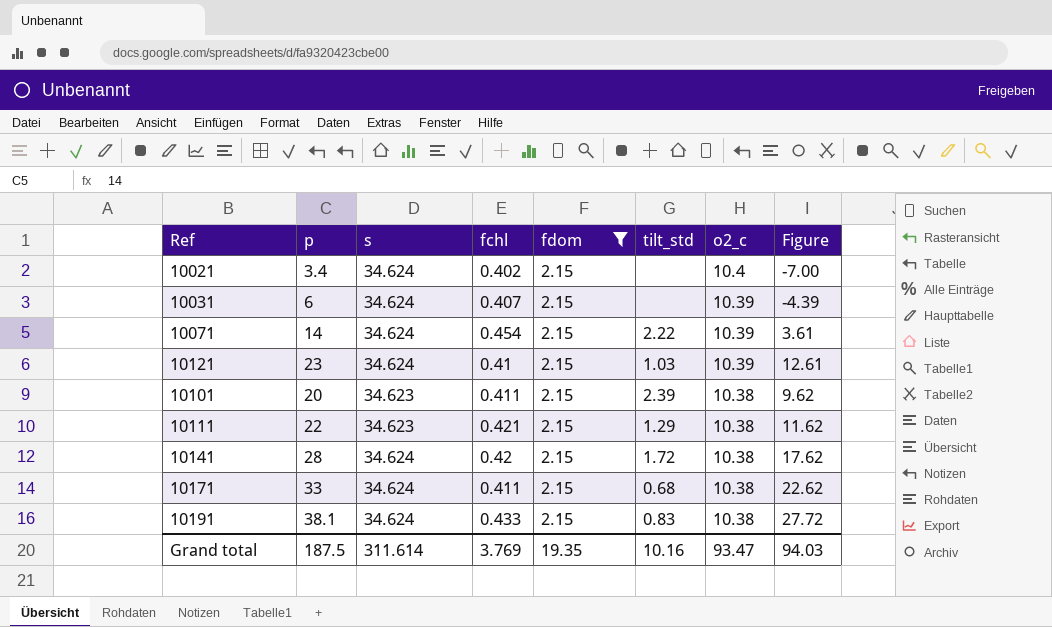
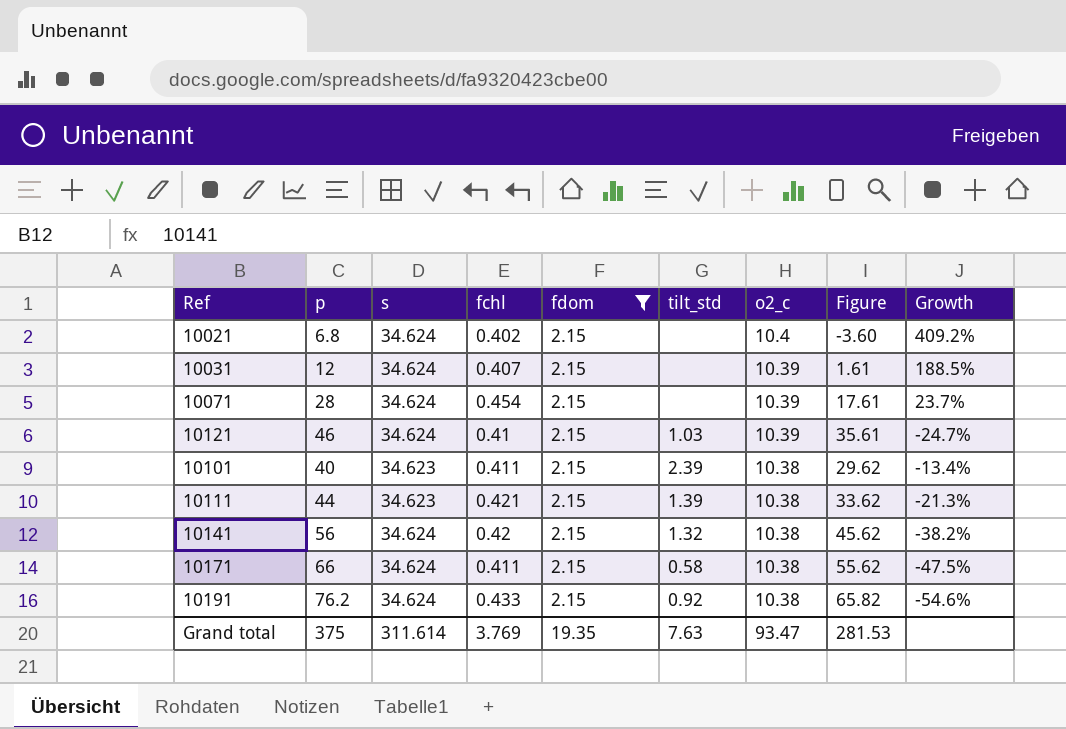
column Growth | formula: none -> ([s] - [p]) / [p]
10021 | p: 3.4 -> 6.8
10021 | Figure: -7.00 -> -3.60
10031 | p: 6 -> 12
10031 | Figure: -4.39 -> 1.61
10071 | p: 14 -> 28
10071 | tilt_std: 2.22 -> none
10071 | Figure: 3.61 -> 17.61
10121 | p: 23 -> 46
10121 | Figure: 12.61 -> 35.61
10101 | p: 20 -> 40
10101 | Figure: 9.62 -> 29.62
10111 | p: 22 -> 44
10111 | tilt_std: 1.29 -> 1.39
10111 | Figure: 11.62 -> 33.62
10141 | p: 28 -> 56
10141 | tilt_std: 1.72 -> 1.32
10141 | Figure: 17.62 -> 45.62
10171 | p: 33 -> 66
10171 | tilt_std: 0.68 -> 0.58
10171 | Figure: 22.62 -> 55.62
10191 | p: 38.1 -> 76.2
10191 | tilt_std: 0.83 -> 0.92
10191 | Figure: 27.72 -> 65.82
Grand total | p: 187.5 -> 375
Grand total | tilt_std: 10.16 -> 7.63
Grand total | Figure: 94.03 -> 281.53

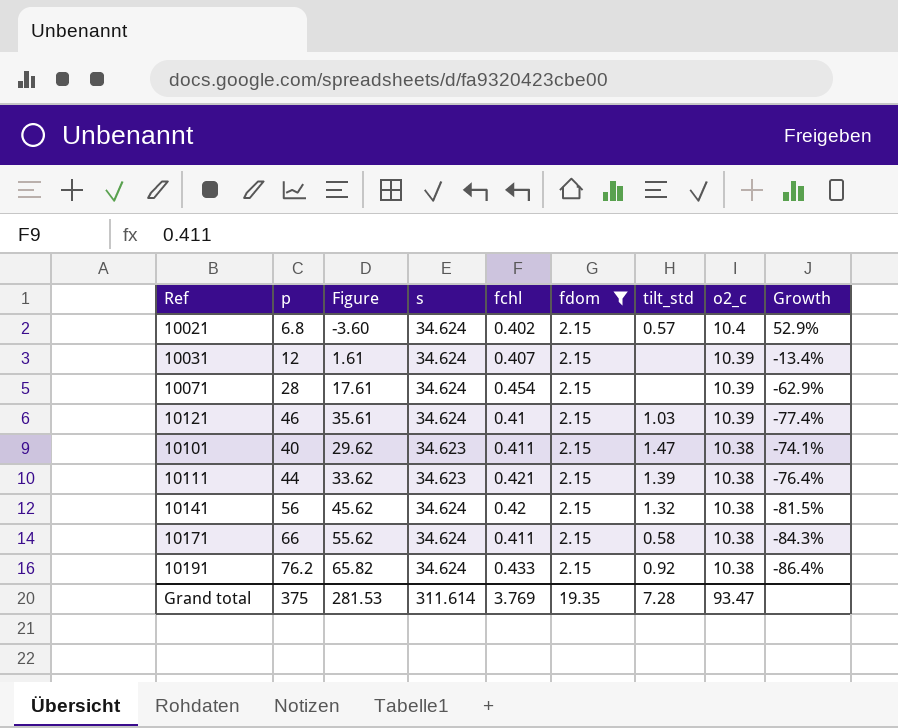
column Figure | position: 8 -> 3
column Growth | formula: ([s] - [p]) / [p] -> ([o2_c] - [p]) / [p]
10021 | tilt_std: none -> 0.57
10101 | tilt_std: 2.39 -> 1.47
Grand total | tilt_std: 7.63 -> 7.28

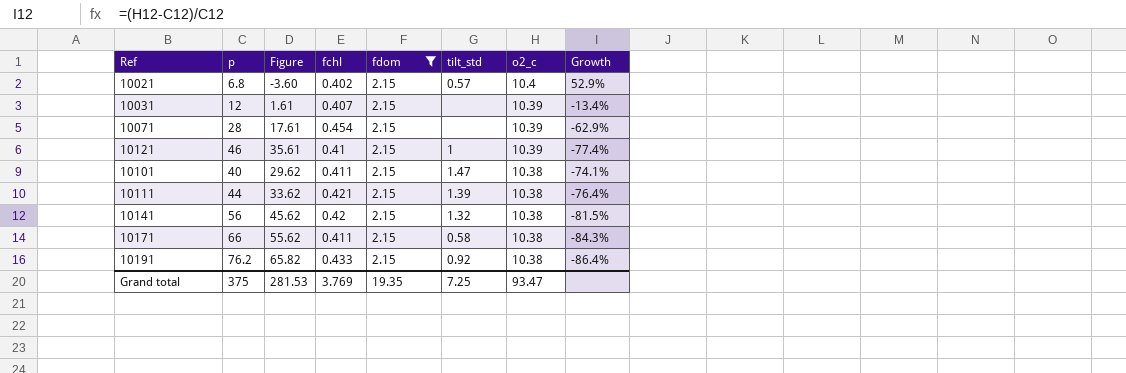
column s | position: 4 -> none
10121 | tilt_std: 1.03 -> 1
Grand total | tilt_std: 7.28 -> 7.25

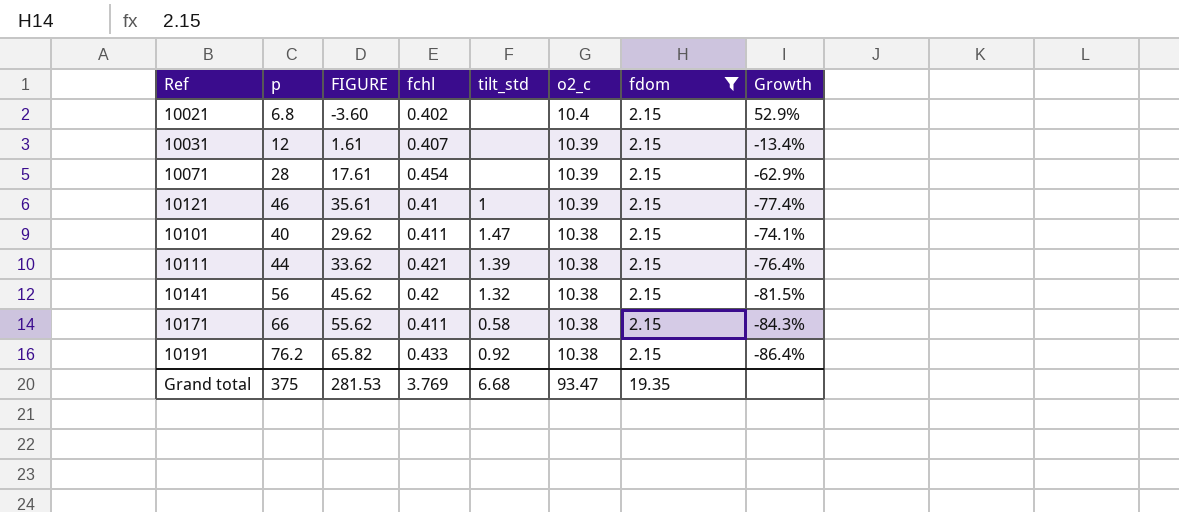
column name: Figure -> FIGURE
column fdom | position: 5 -> 7
10021 | tilt_std: 0.57 -> none
Grand total | tilt_std: 7.25 -> 6.68

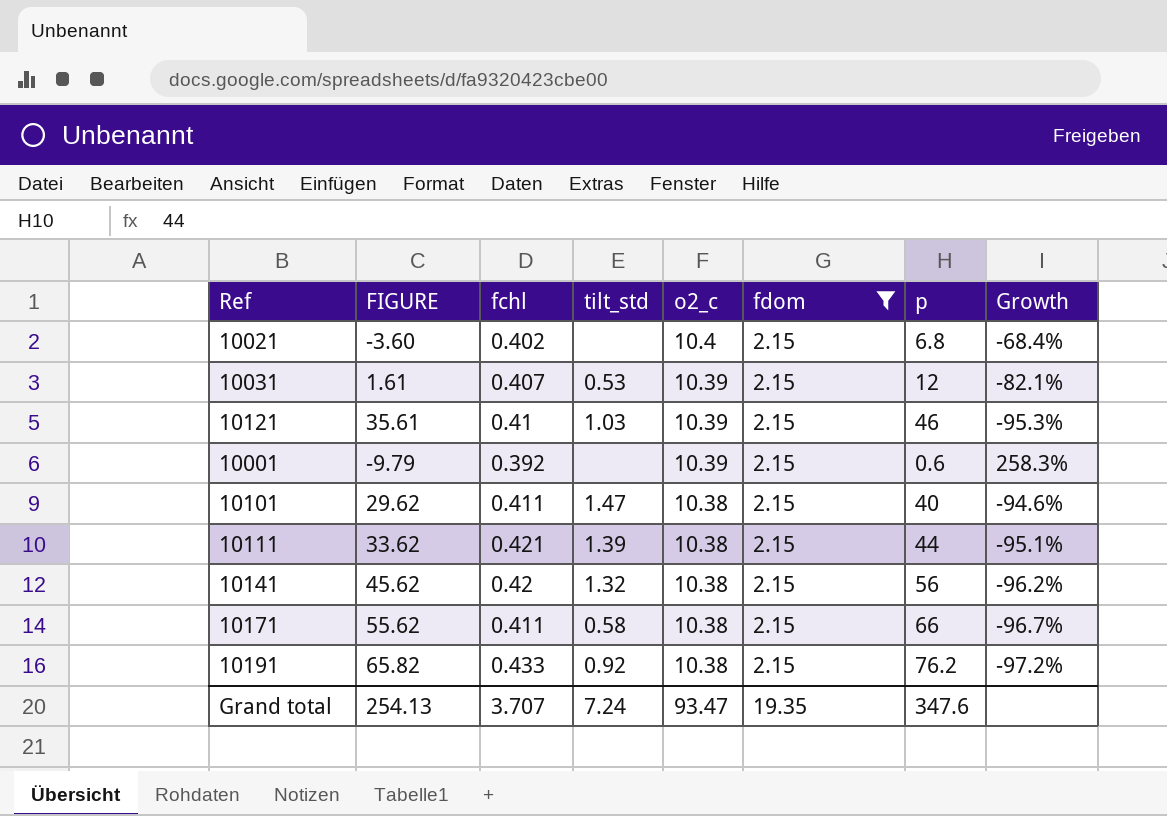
column p | position: 2 -> 7
column Growth | formula: ([o2_c] - [p]) / [p] -> ([fdom] - [p]) / [p]
row 10071: 28 | 17.61 | 0.454 | none | 10.39 | 2.15 | -62.9% -> none
10031 | tilt_std: none -> 0.53
10121 | tilt_std: 1 -> 1.03
row 10001: none -> -9.79 | 0.392 | none | 10.39 | 2.15 | 0.6 | 258.3%
Grand total | FIGURE: 281.53 -> 254.13
Grand total | fchl: 3.769 -> 3.707
Grand total | tilt_std: 6.68 -> 7.24
Grand total | p: 375 -> 347.6

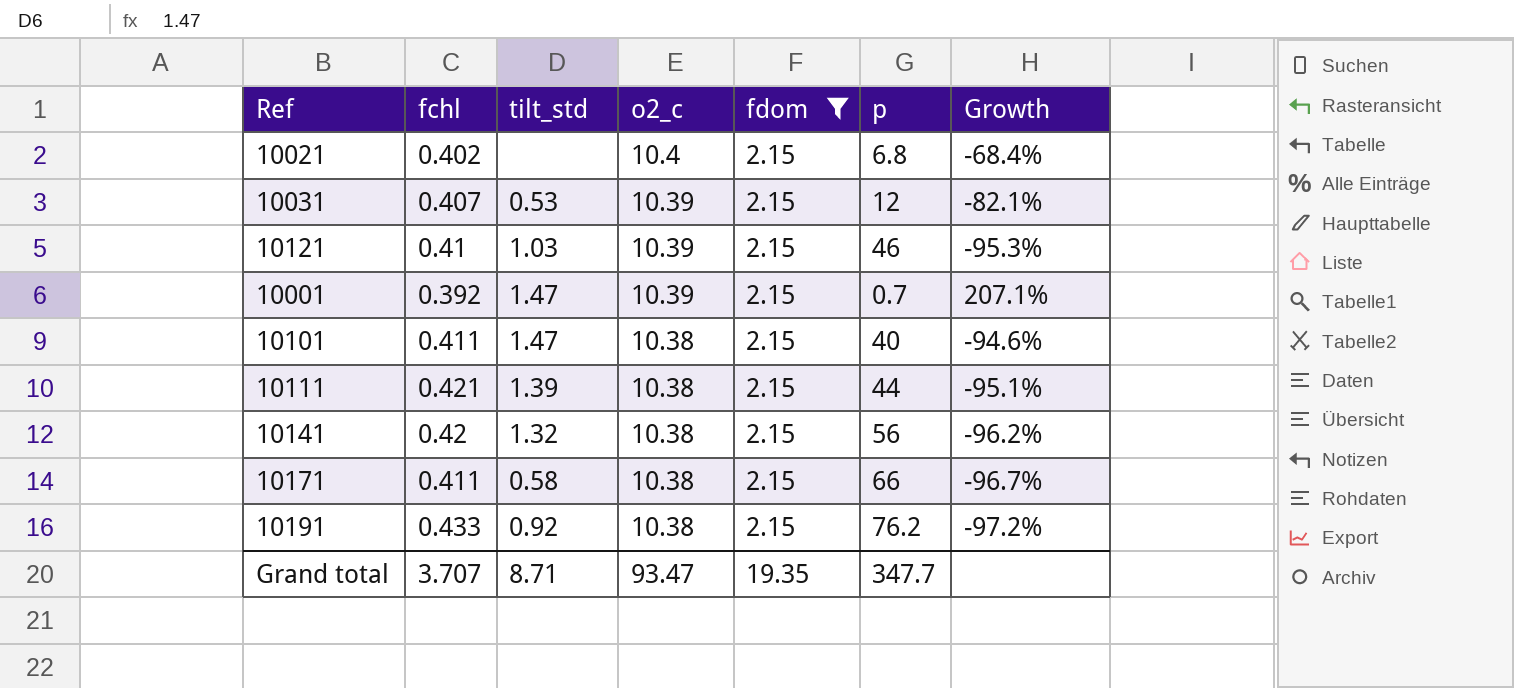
column FIGURE | formula: [p] - [o2_c] -> none
10001 | tilt_std: none -> 1.47
10001 | p: 0.6 -> 0.7
10001 | Growth: 258.3% -> 207.1%
Grand total | tilt_std: 7.24 -> 8.71
Grand total | p: 347.6 -> 347.7

